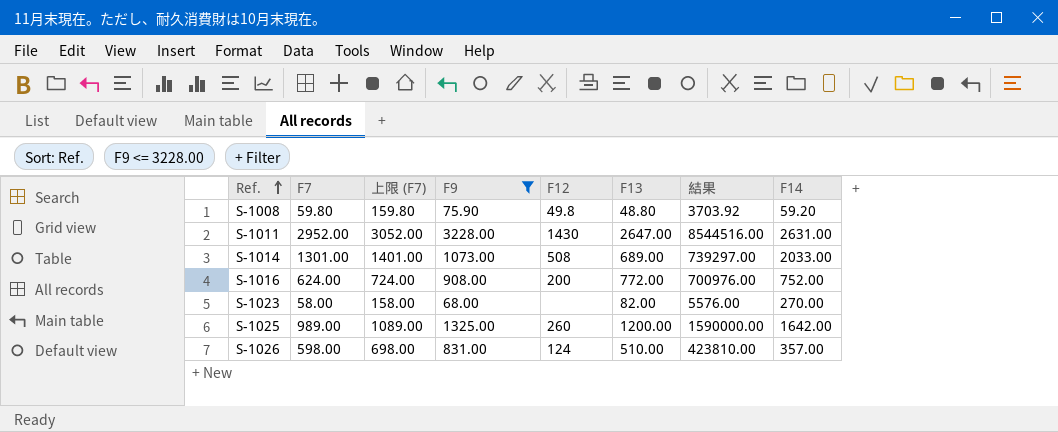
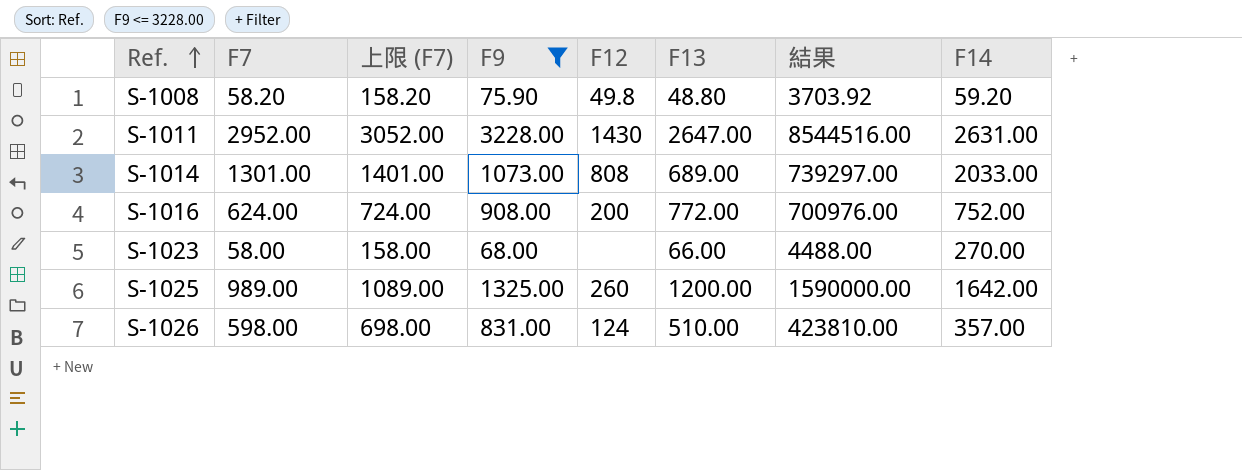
S-1008 | F7: 59.80 -> 58.20
S-1008 | 上限 (F7): 159.80 -> 158.20
S-1014 | F12: 508 -> 808
S-1023 | F13: 82.00 -> 66.00
S-1023 | 結果: 5576.00 -> 4488.00

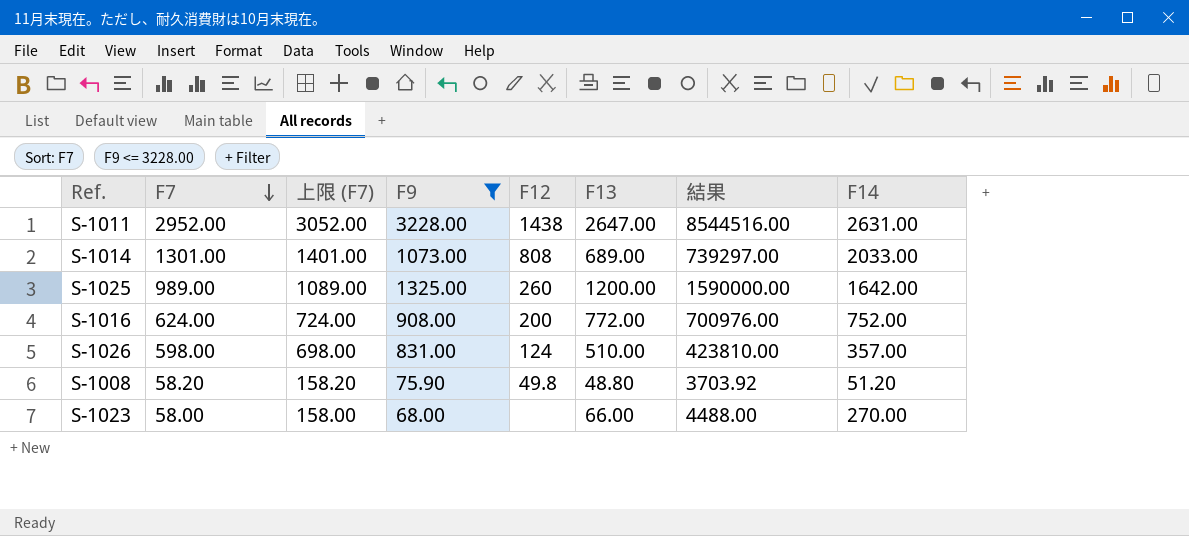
row order: Ref. ascending -> F7 descending
S-1011 | F12: 1430 -> 1438
S-1008 | F14: 59.20 -> 51.20

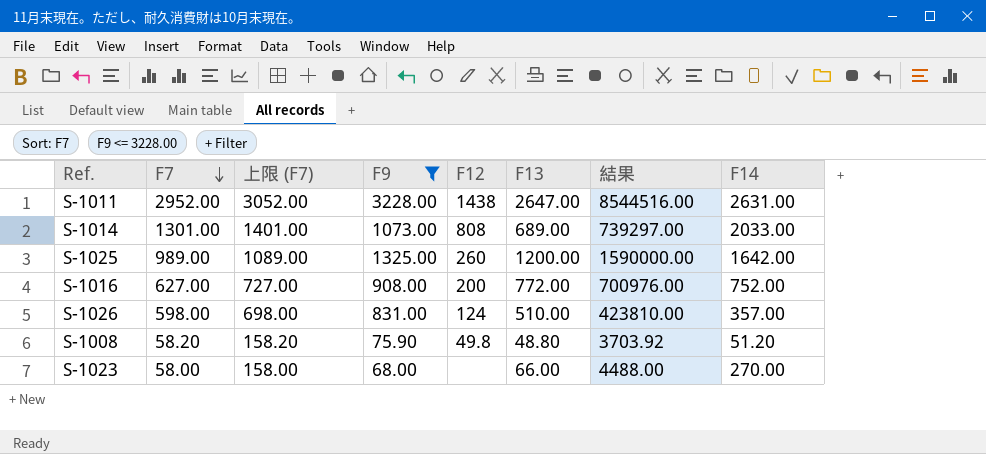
S-1016 | F7: 624.00 -> 627.00
S-1016 | 上限 (F7): 724.00 -> 727.00

